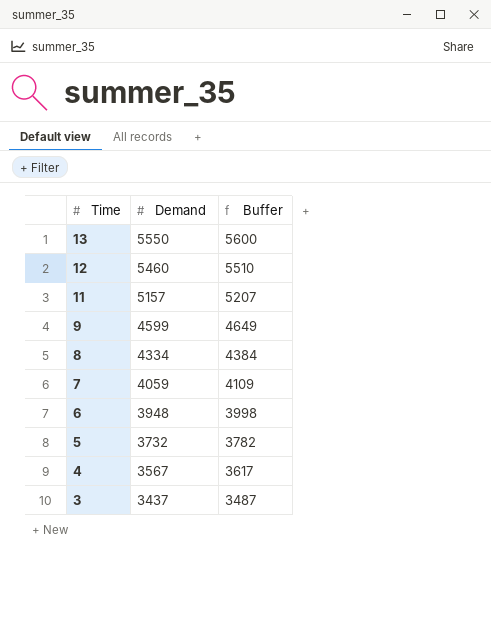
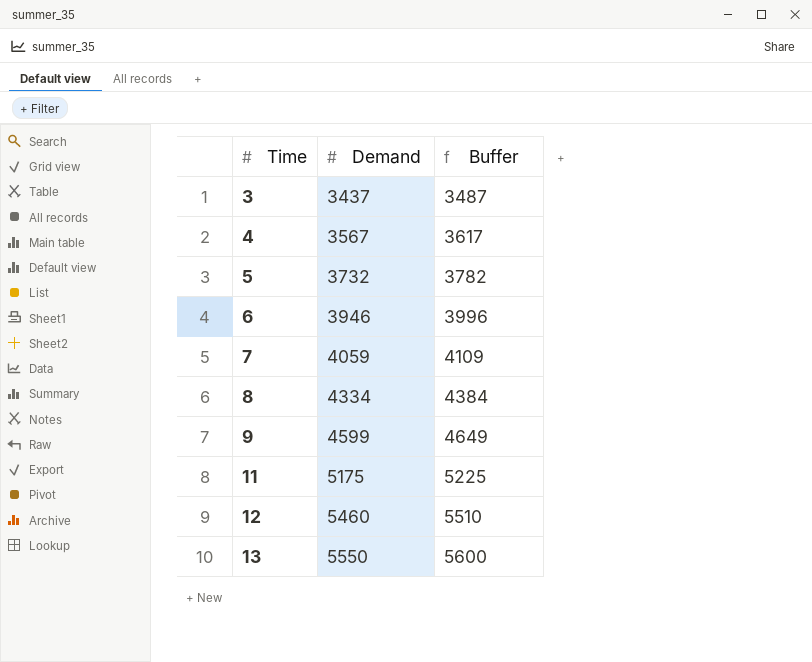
row order: Time descending -> Time ascending
6 | Demand: 3948 -> 3946
6 | Buffer: 3998 -> 3996
11 | Demand: 5157 -> 5175
11 | Buffer: 5207 -> 5225

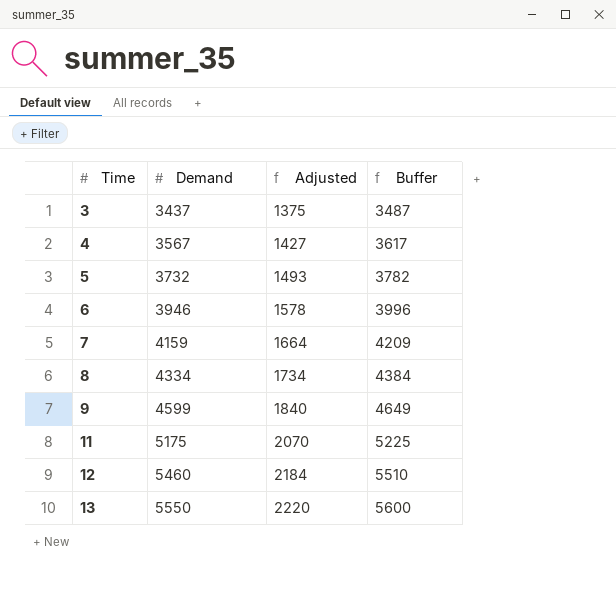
column Adjusted | formula: none -> [Demand] * 0.4
7 | Demand: 4059 -> 4159
7 | Buffer: 4109 -> 4209

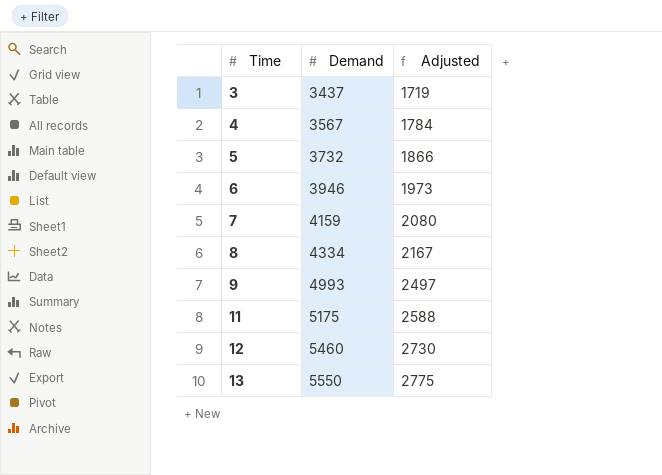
column Buffer | formula: [Demand] + 50 -> none
column Adjusted | formula: [Demand] * 0.4 -> [Demand] * 0.5
9 | Demand: 4599 -> 4993

